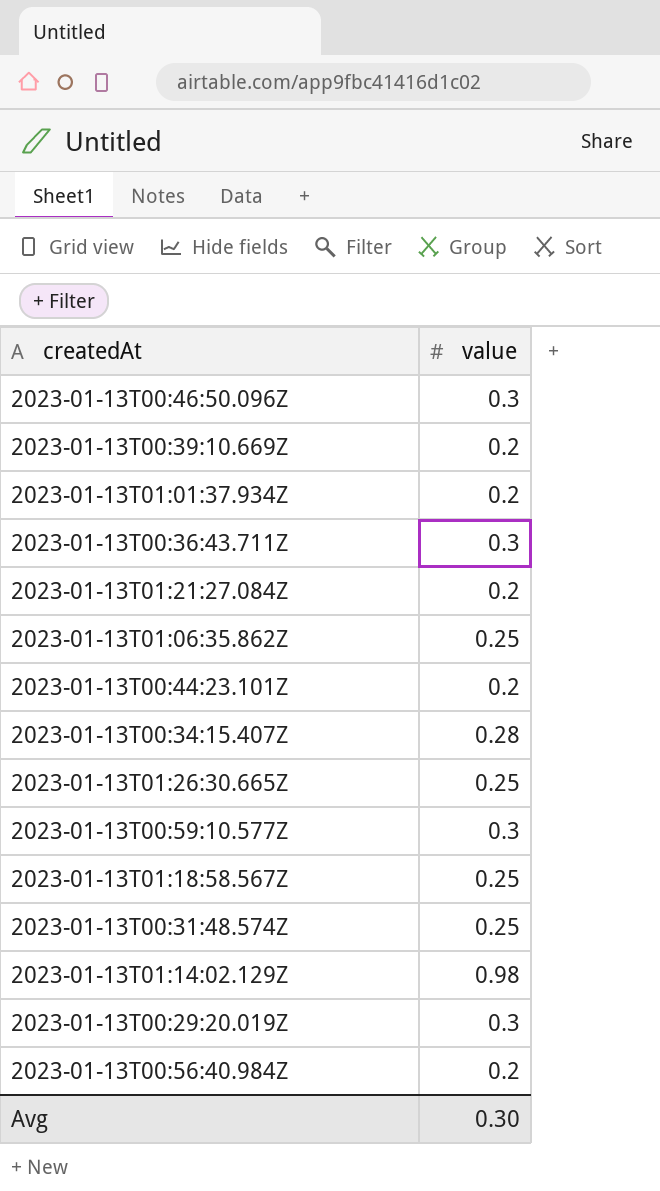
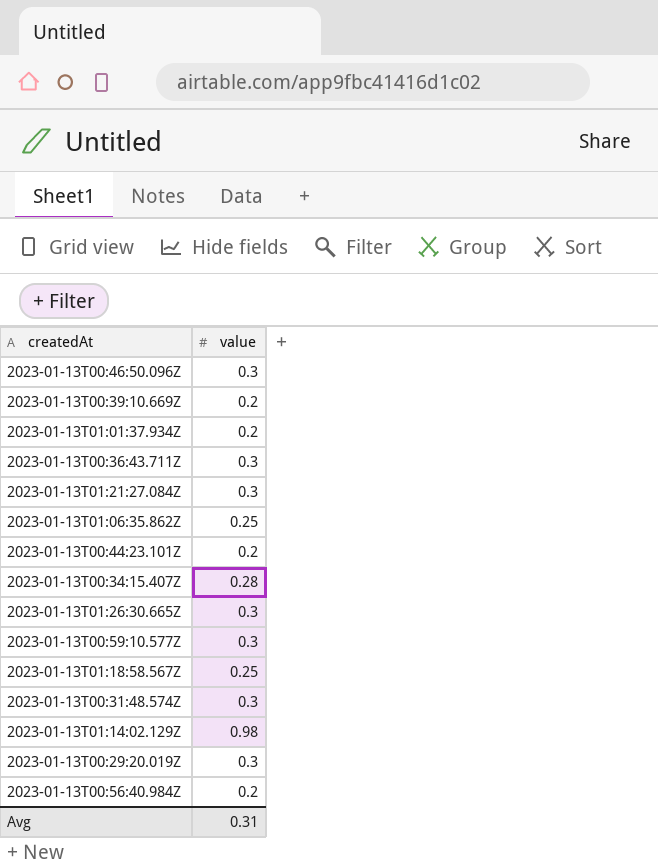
2023-01-13T01:21:27.084Z | value: 0.2 -> 0.3
2023-01-13T01:26:30.665Z | value: 0.25 -> 0.3
2023-01-13T00:31:48.574Z | value: 0.25 -> 0.3
Avg | value: 0.30 -> 0.31

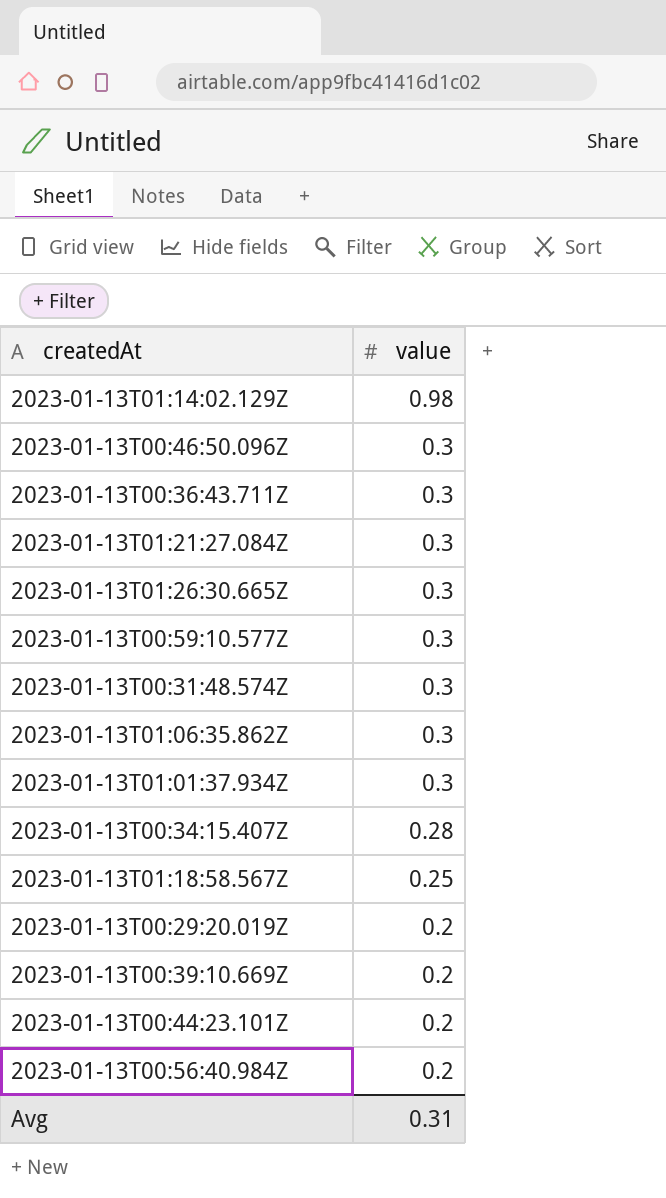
row order: none -> value descending
2023-01-13T01:06:35.862Z | value: 0.25 -> 0.3
2023-01-13T01:01:37.934Z | value: 0.2 -> 0.3
2023-01-13T00:29:20.019Z | value: 0.3 -> 0.2

